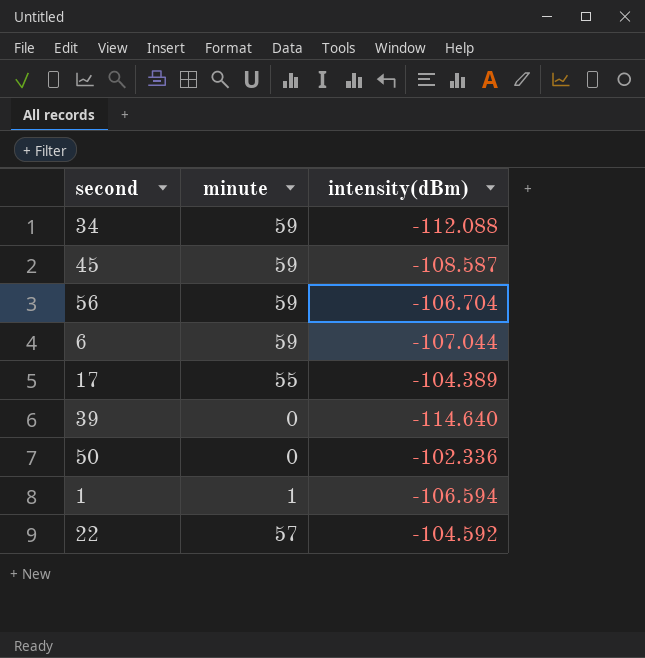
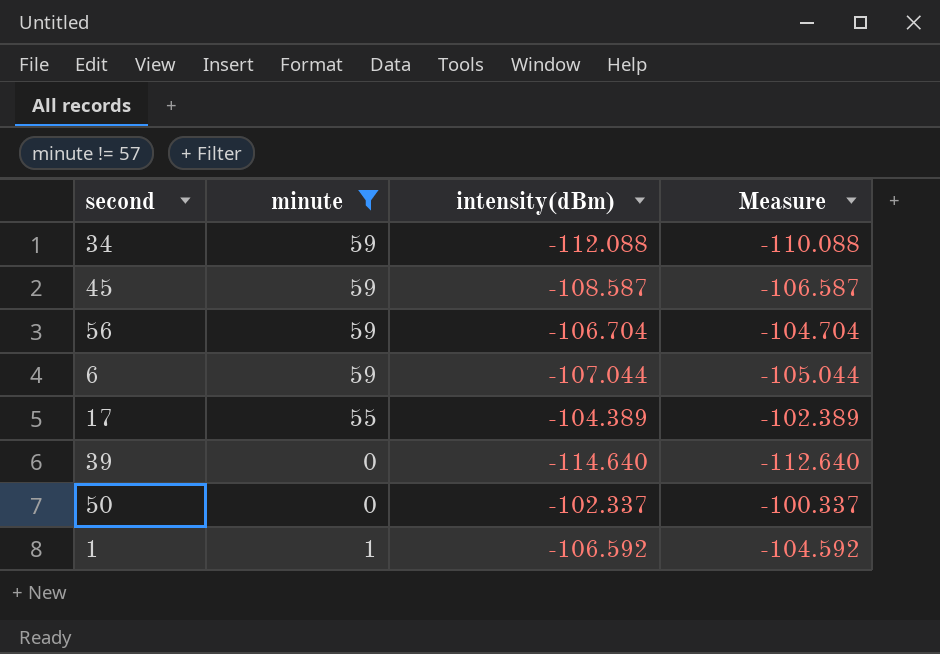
filter: none -> minute != 57
column Measure | formula: none -> [intensity(dBm)] + 2
50 | intensity(dBm): -102.336 -> -102.337
1 | intensity(dBm): -106.594 -> -106.592

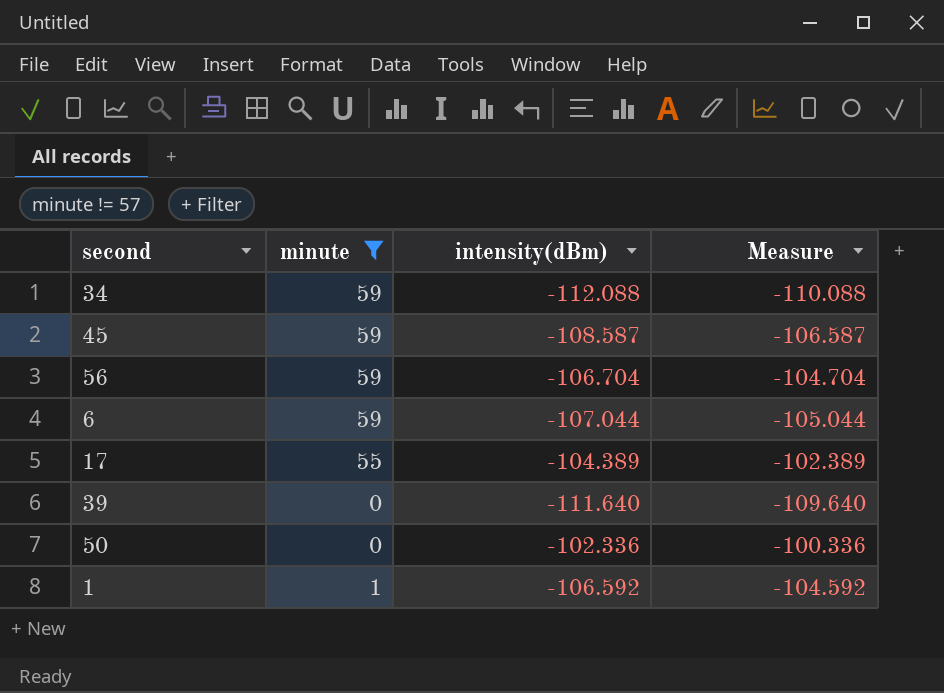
39 | intensity(dBm): -114.640 -> -111.640
39 | Measure: -112.640 -> -109.640
50 | intensity(dBm): -102.337 -> -102.336
50 | Measure: -100.337 -> -100.336

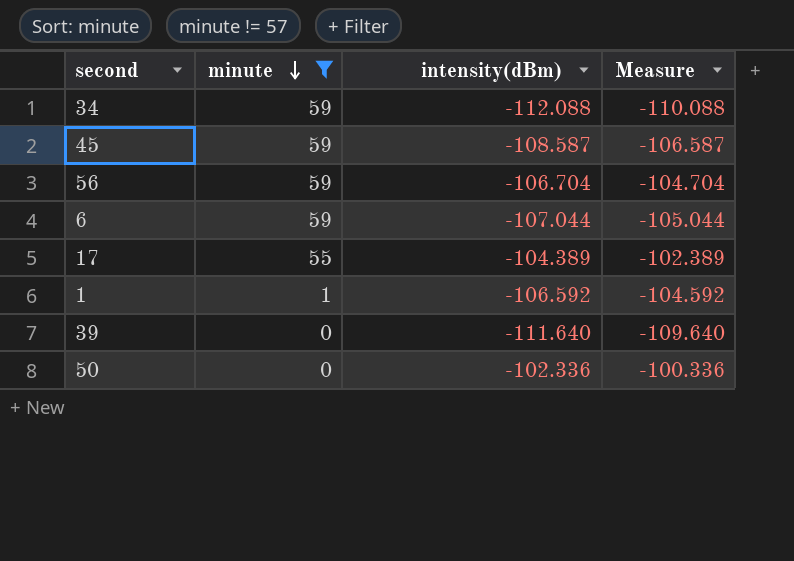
row order: none -> minute descending

